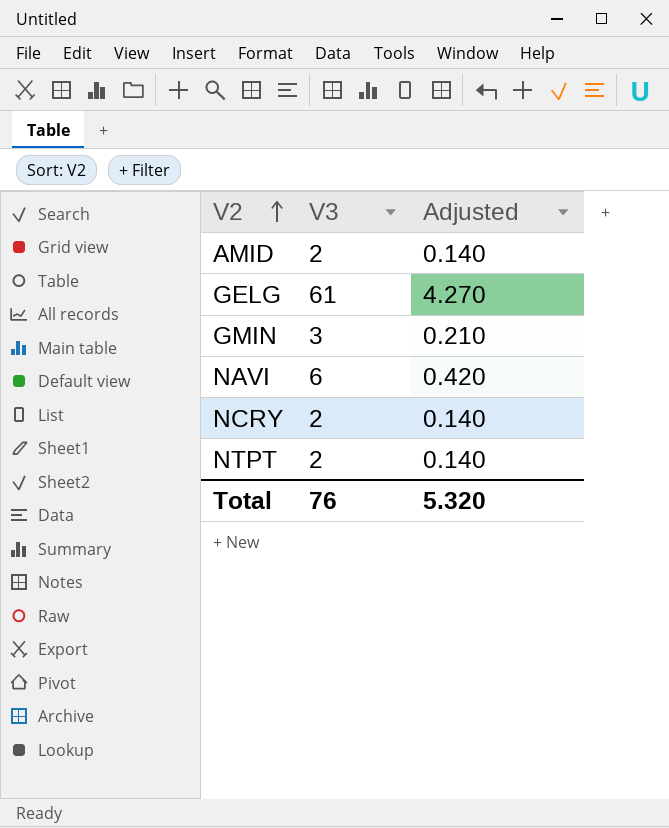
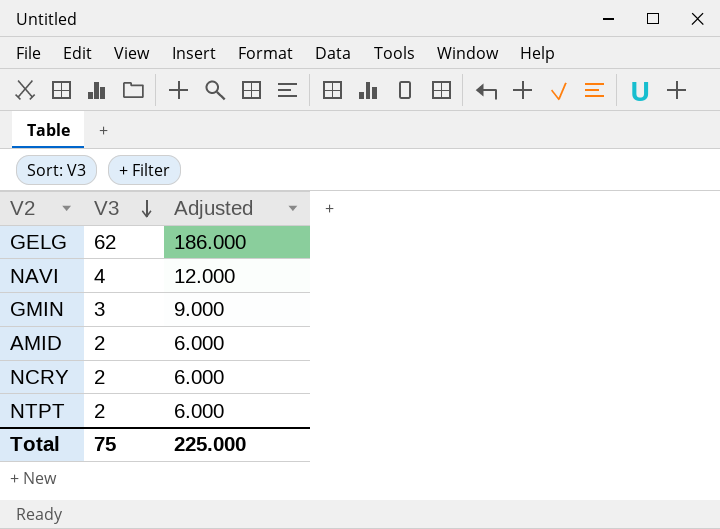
row order: V2 ascending -> V3 descending
column Adjusted | formula: [V3] * 0.07 -> [V3] * 3
GELG | V3: 61 -> 62
NAVI | V3: 6 -> 4
Total | V3: 76 -> 75
Total | Adjusted: 5.320 -> 225.000

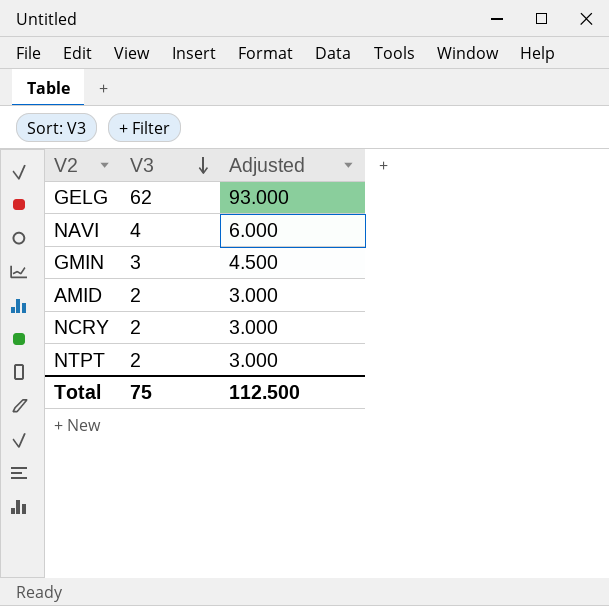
column Adjusted | formula: [V3] * 3 -> [V3] * 1.5
Total | Adjusted: 225.000 -> 112.500

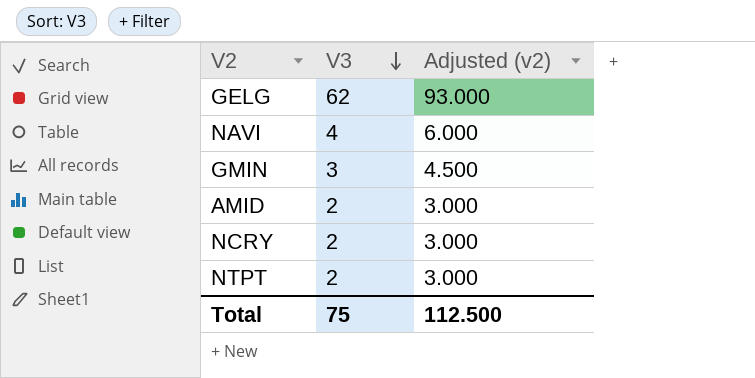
column name: Adjusted -> Adjusted (v2)

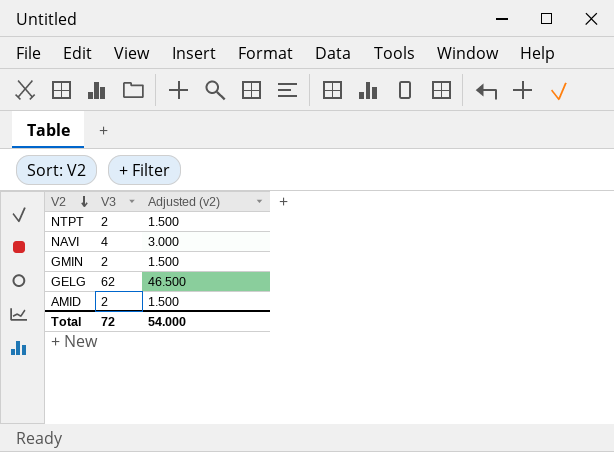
row order: V3 descending -> V2 descending
column Adjusted (v2) | formula: [V3] * 1.5 -> [V3] * 0.75
row NCRY: 2 | 3.000 -> none
GMIN | V3: 3 -> 2
Total | V3: 75 -> 72
Total | Adjusted (v2): 112.500 -> 54.000

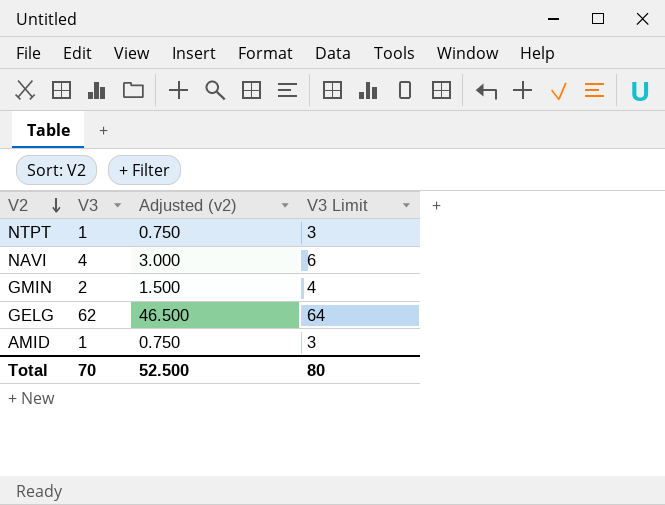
column V3 Limit | formula: none -> [V3] + 2
NTPT | V3: 2 -> 1
NTPT | Adjusted (v2): 1.500 -> 0.750
AMID | V3: 2 -> 1
AMID | Adjusted (v2): 1.500 -> 0.750
Total | V3: 72 -> 70
Total | Adjusted (v2): 54.000 -> 52.500

